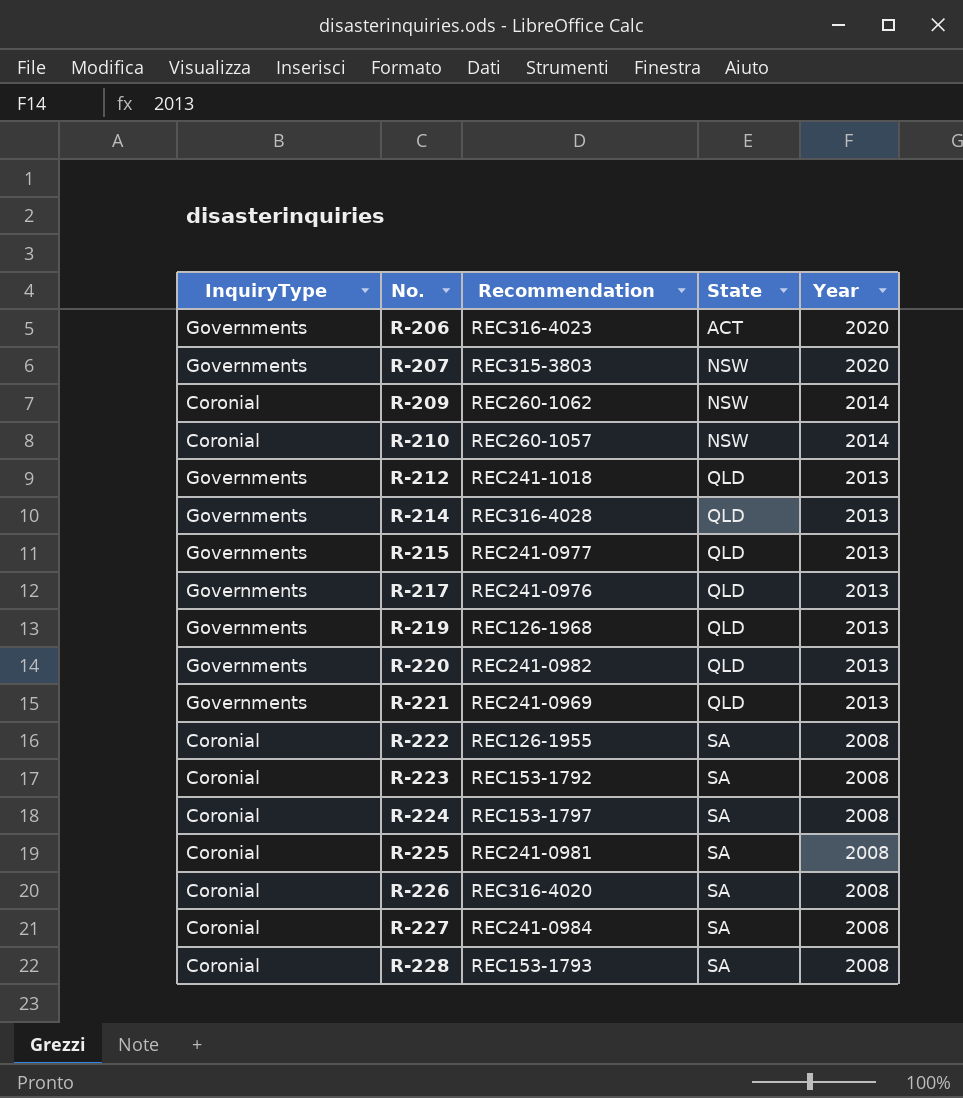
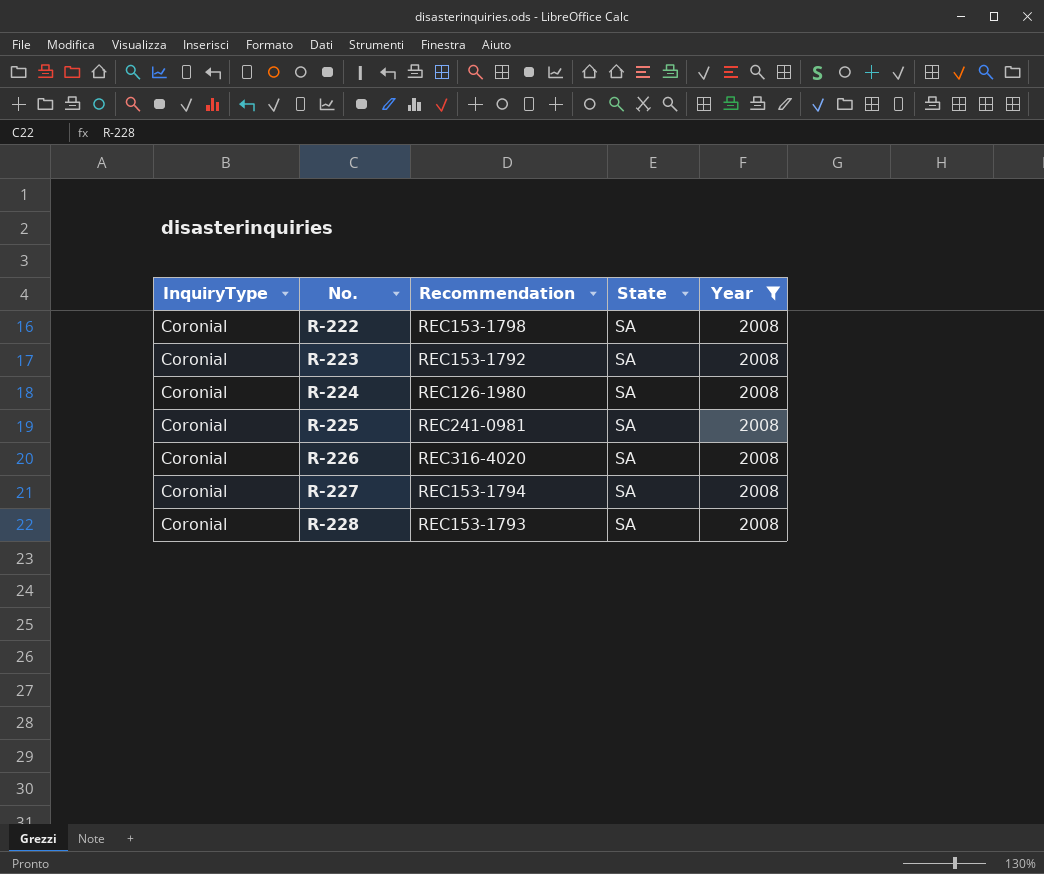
filter: none -> Year = 2008
R-222 | Recommendation: REC126-1955 -> REC153-1798
R-224 | Recommendation: REC153-1797 -> REC126-1980
R-227 | Recommendation: REC241-0984 -> REC153-1794

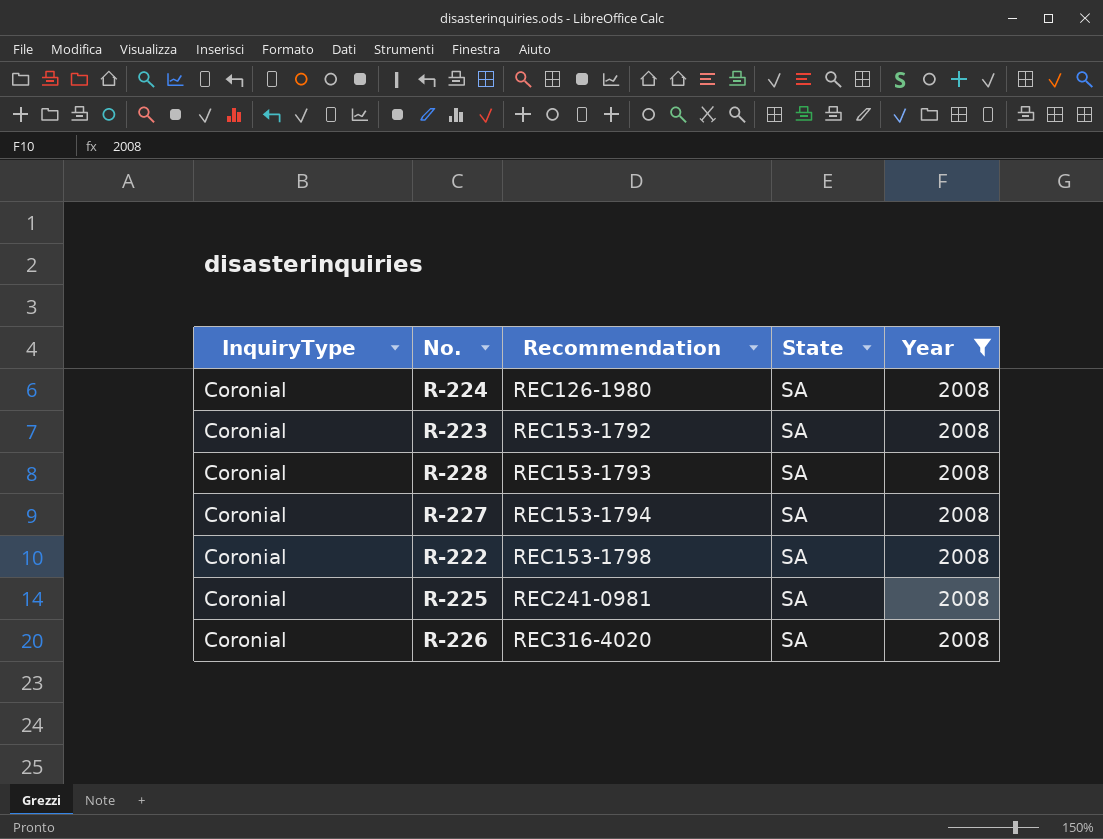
row order: No. ascending -> Recommendation ascending

